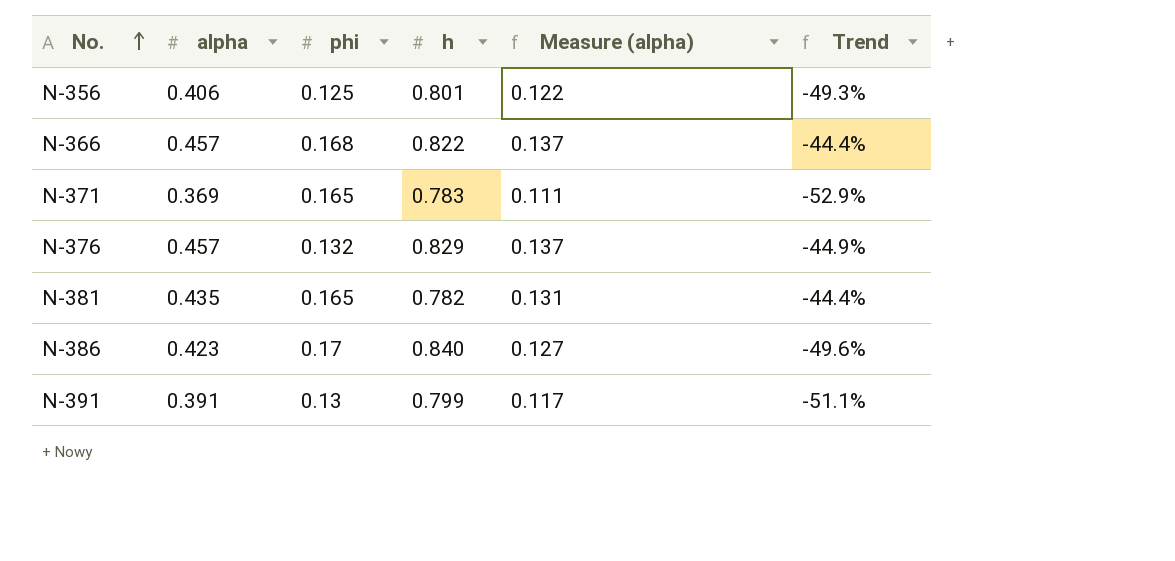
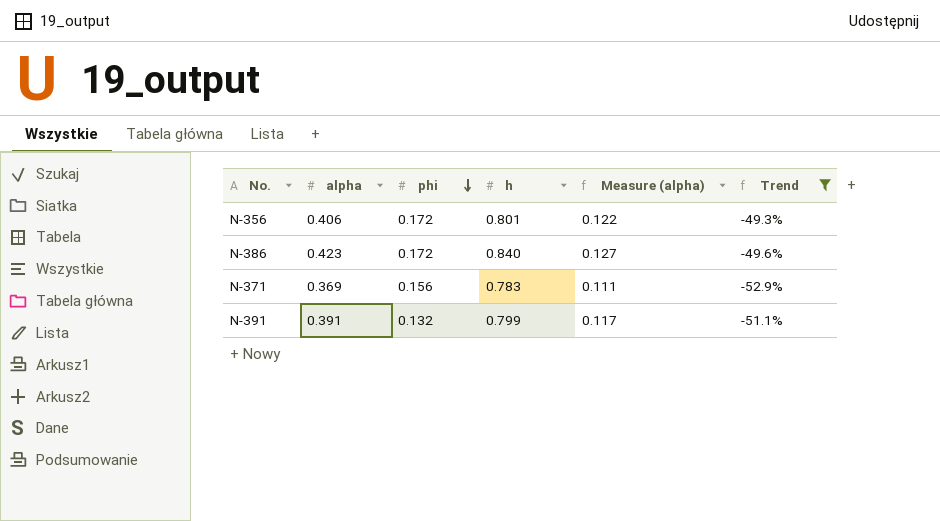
filter: none -> Trend <= -49.3%
row order: No. ascending -> phi descending
N-356 | phi: 0.125 -> 0.172
N-386 | phi: 0.17 -> 0.172
N-371 | phi: 0.165 -> 0.156
N-391 | phi: 0.13 -> 0.132

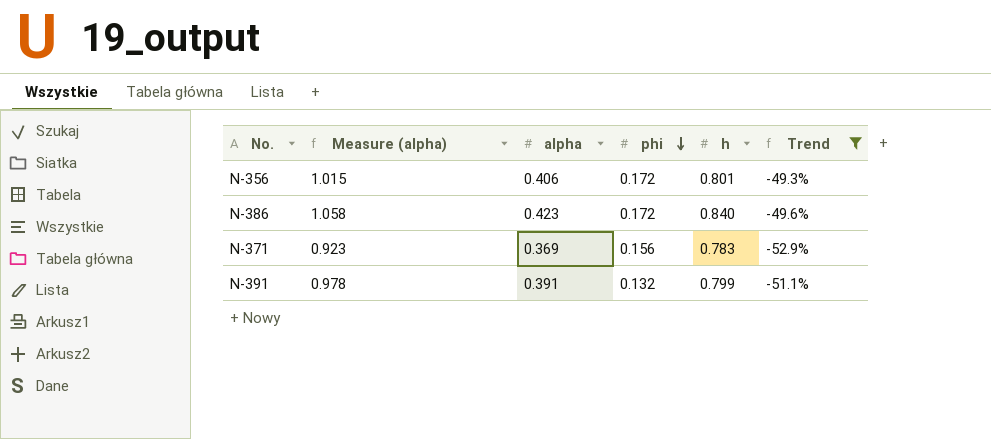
column Measure (alpha) | formula: [alpha] * 0.3 -> [alpha] * 2.5
column Measure (alpha) | position: 5 -> 2

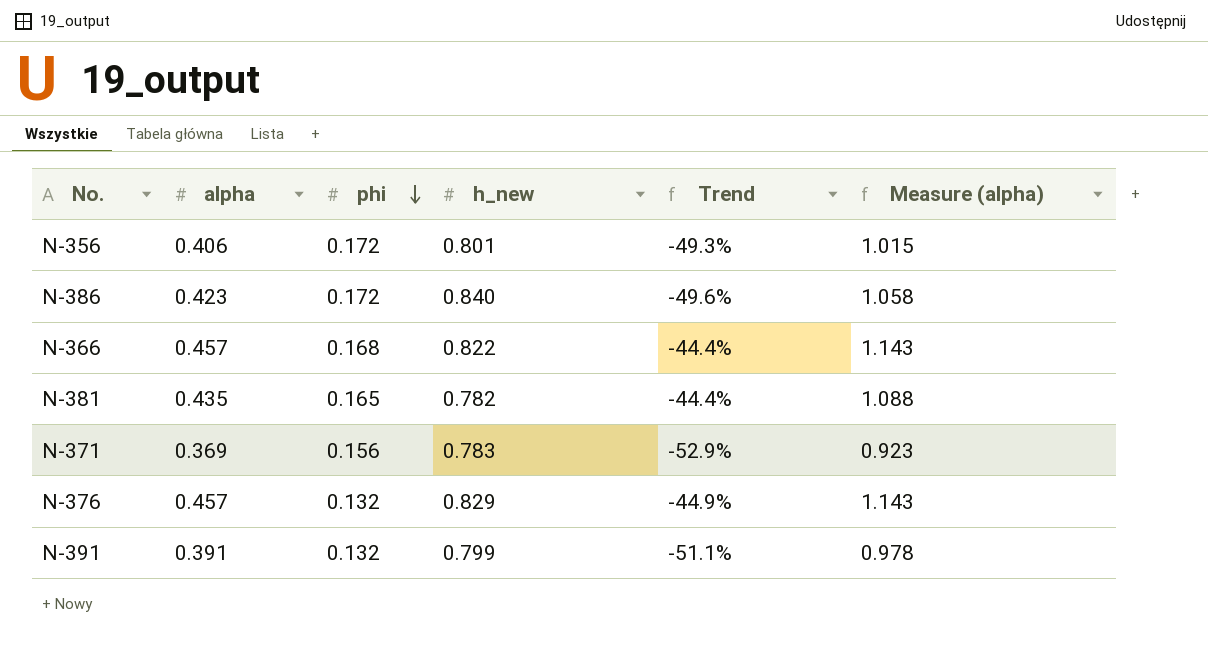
filter: Trend <= -49.3% -> none
column name: h -> h_new
column Measure (alpha) | position: 2 -> 6

